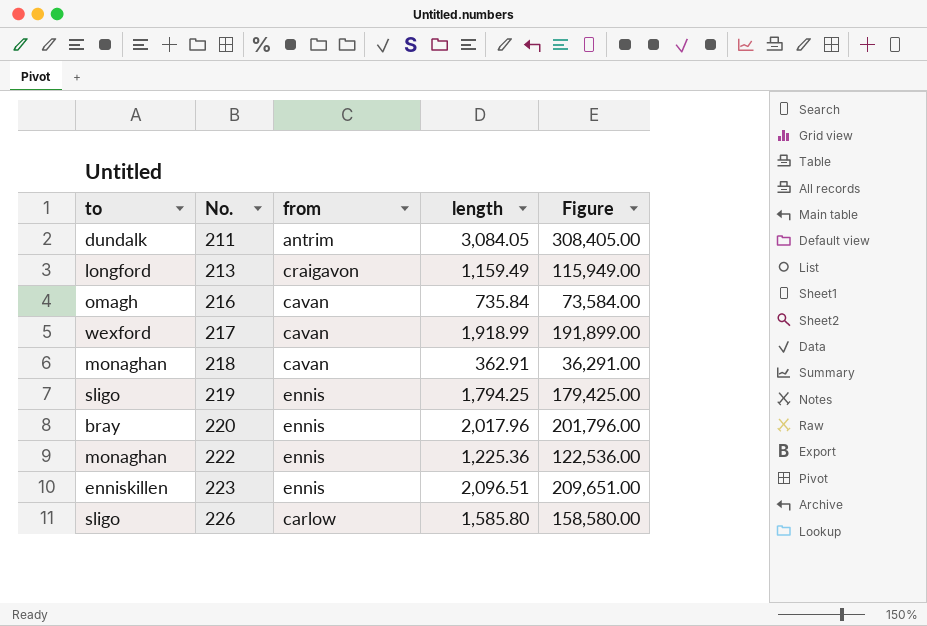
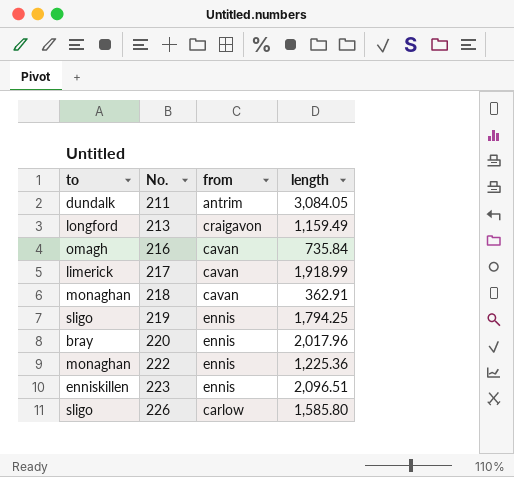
column Figure | formula: [length] * 100 -> none
217 | to: wexford -> limerick

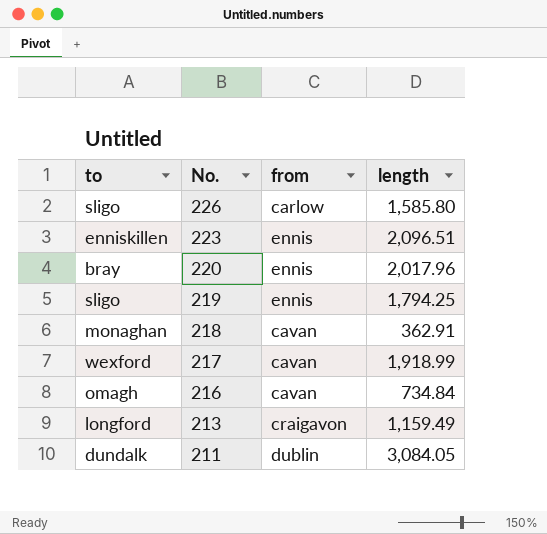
row order: No. ascending -> No. descending
row 222: monaghan | ennis | 1,225.36 -> none
217 | to: limerick -> wexford
216 | length: 735.84 -> 734.84
211 | from: antrim -> dublin

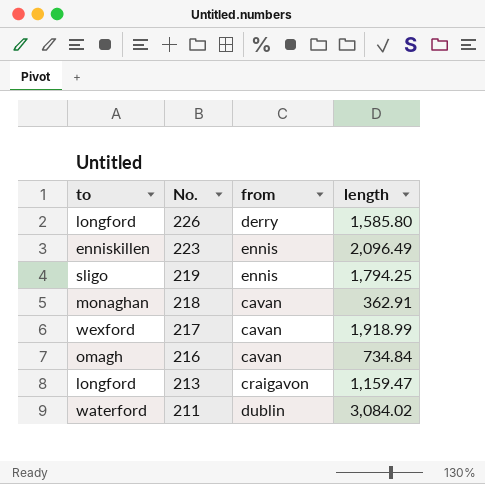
row 220: bray | ennis | 2,017.96 -> none
226 | to: sligo -> longford
226 | from: carlow -> derry
223 | length: 2,096.51 -> 2,096.49
213 | length: 1,159.49 -> 1,159.47
211 | to: dundalk -> waterford
211 | length: 3,084.05 -> 3,084.02

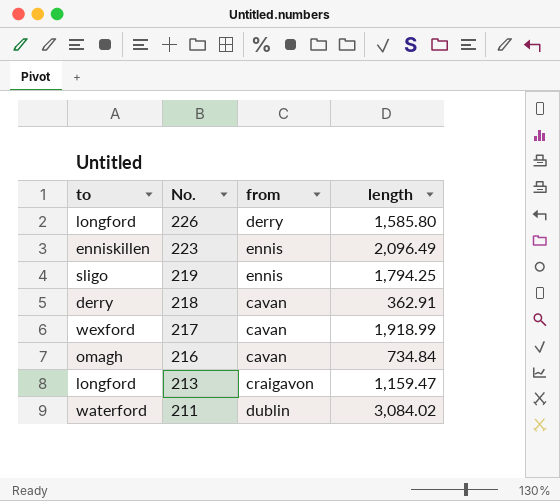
218 | to: monaghan -> derry

